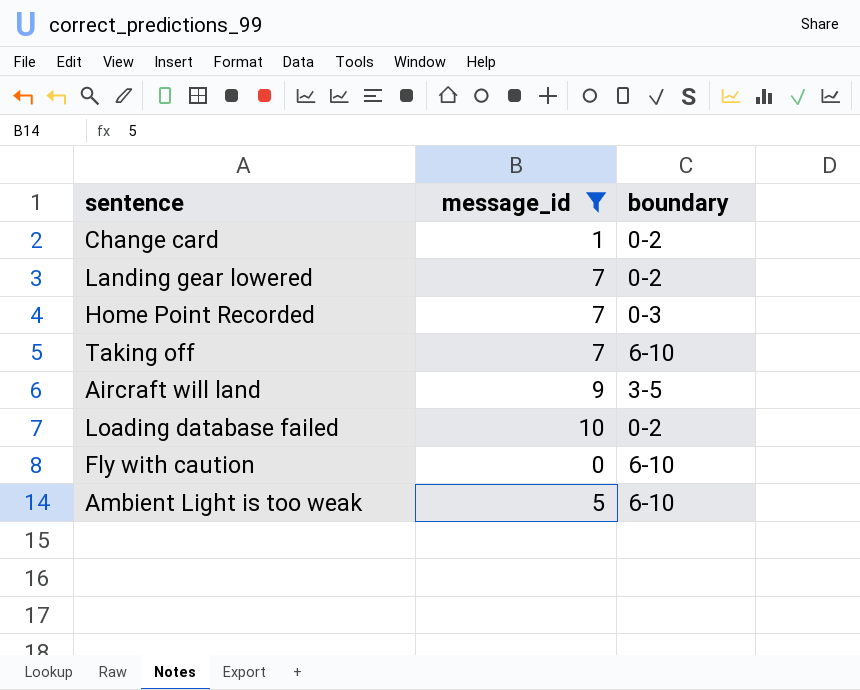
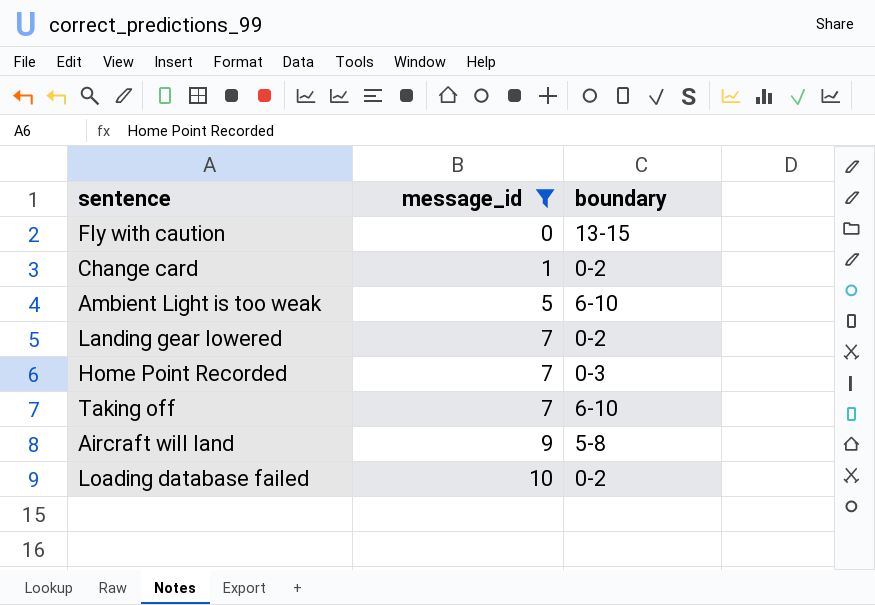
row order: none -> message_id ascending
Fly with caution | boundary: 6-10 -> 13-15
Aircraft will land | boundary: 3-5 -> 5-8

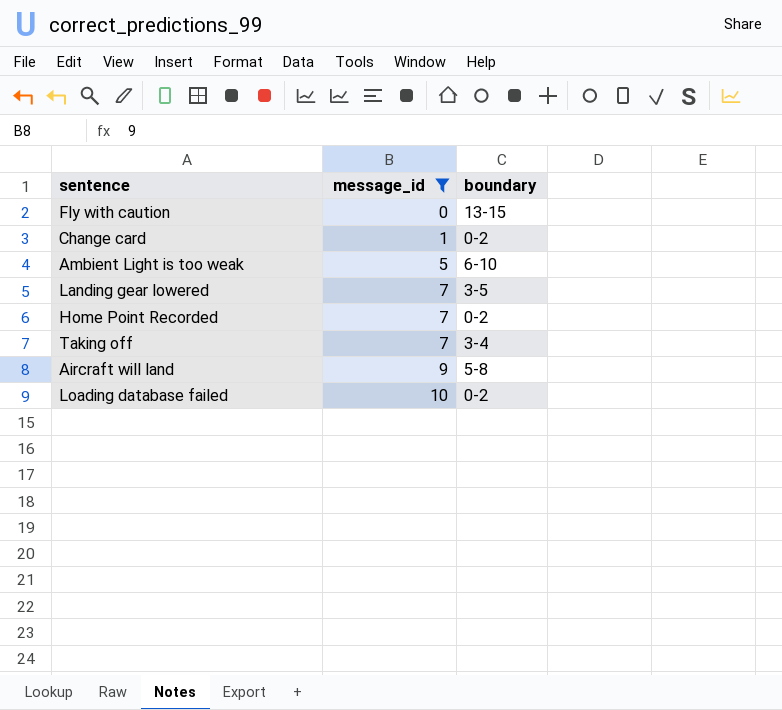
Landing gear lowered | boundary: 0-2 -> 3-5
Home Point Recorded | boundary: 0-3 -> 0-2
Taking off | boundary: 6-10 -> 3-4

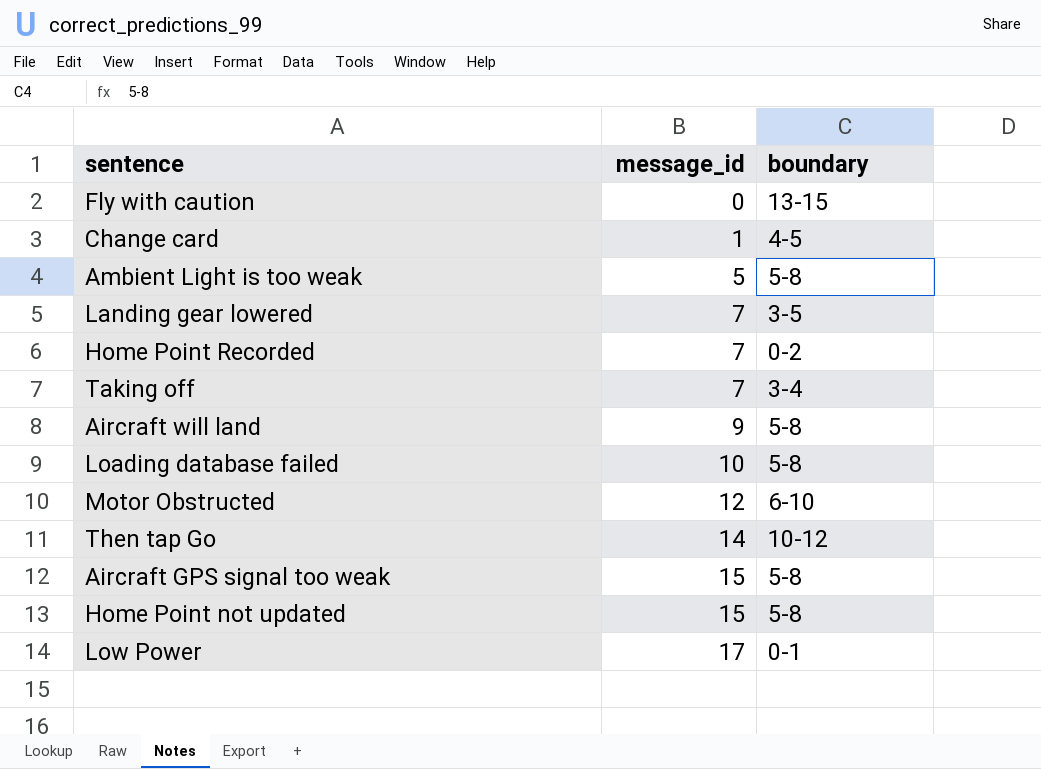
filter: message_id <= 10 -> none
Change card | boundary: 0-2 -> 4-5
Ambient Light is too weak | boundary: 6-10 -> 5-8
Loading database failed | boundary: 0-2 -> 5-8

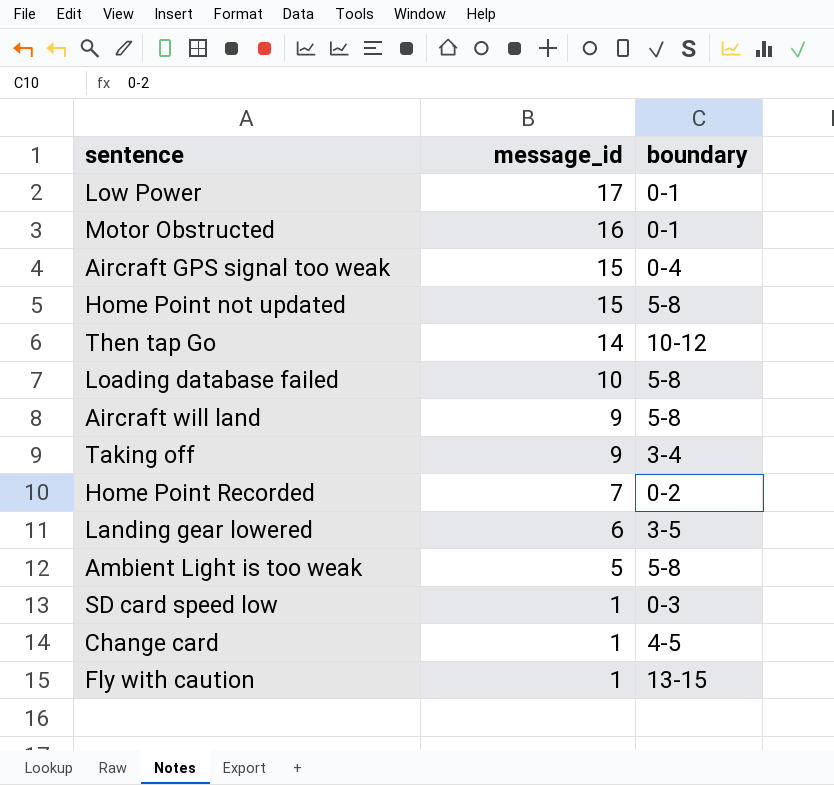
row order: message_id ascending -> message_id descending
Motor Obstructed | message_id: 12 -> 16
Motor Obstructed | boundary: 6-10 -> 0-1
Aircraft GPS signal too weak | boundary: 5-8 -> 0-4
Taking off | message_id: 7 -> 9
Landing gear lowered | message_id: 7 -> 6
row SD card speed low: none -> 1 | 0-3
Fly with caution | message_id: 0 -> 1

